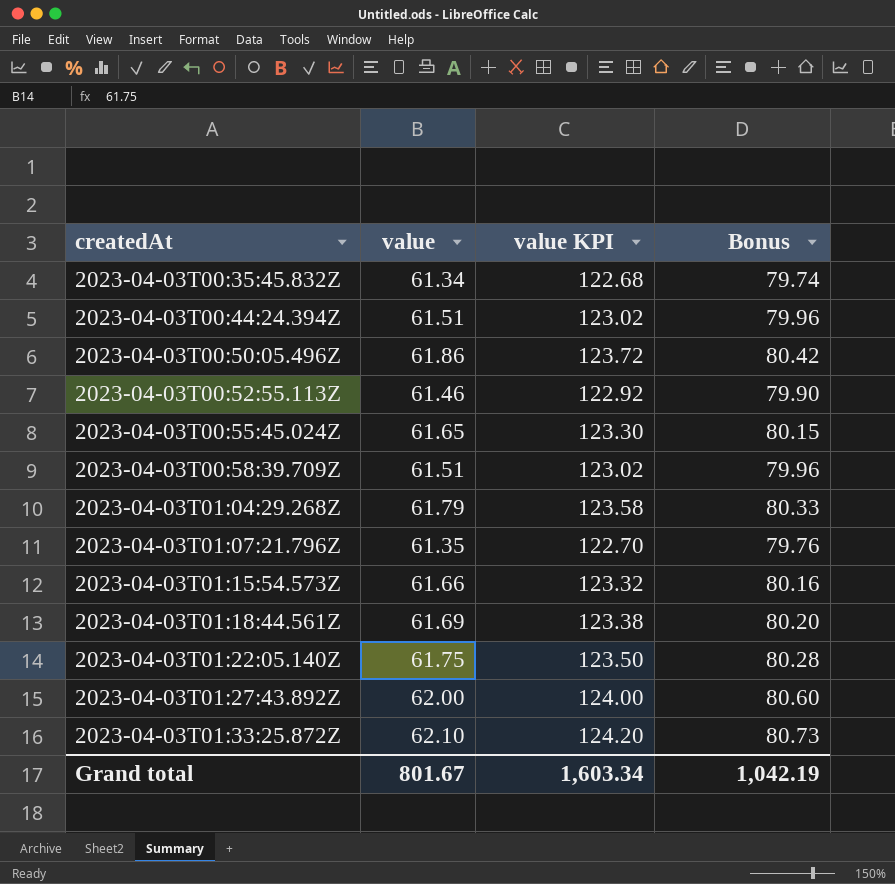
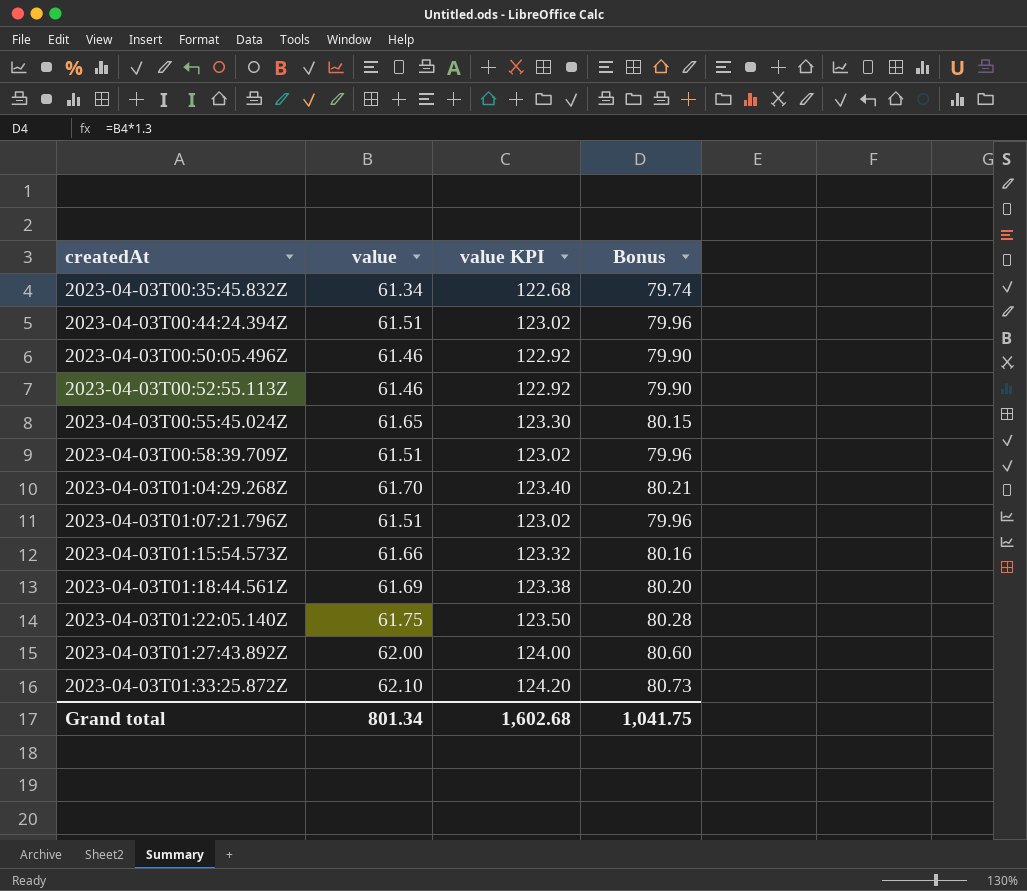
2023-04-03T00:50:05.496Z | value: 61.86 -> 61.46
2023-04-03T00:50:05.496Z | value KPI: 123.72 -> 122.92
2023-04-03T00:50:05.496Z | Bonus: 80.42 -> 79.90
2023-04-03T01:04:29.268Z | value: 61.79 -> 61.70
2023-04-03T01:04:29.268Z | value KPI: 123.58 -> 123.40
2023-04-03T01:04:29.268Z | Bonus: 80.33 -> 80.21
2023-04-03T01:07:21.796Z | value: 61.35 -> 61.51
2023-04-03T01:07:21.796Z | value KPI: 122.70 -> 123.02
2023-04-03T01:07:21.796Z | Bonus: 79.76 -> 79.96
Grand total | value: 801.67 -> 801.34
Grand total | value KPI: 1,603.34 -> 1,602.68
Grand total | Bonus: 1,042.19 -> 1,041.75

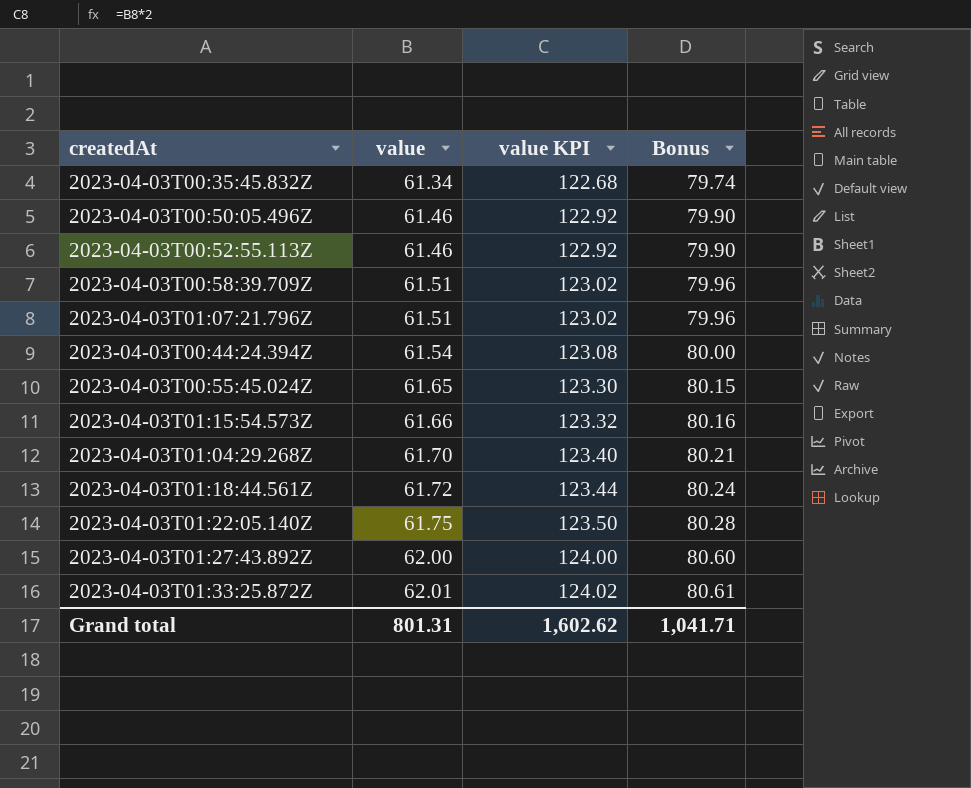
row order: createdAt ascending -> value ascending
2023-04-03T00:44:24.394Z | value: 61.51 -> 61.54
2023-04-03T00:44:24.394Z | value KPI: 123.02 -> 123.08
2023-04-03T00:44:24.394Z | Bonus: 79.96 -> 80.00
2023-04-03T01:18:44.561Z | value: 61.69 -> 61.72
2023-04-03T01:18:44.561Z | value KPI: 123.38 -> 123.44
2023-04-03T01:18:44.561Z | Bonus: 80.20 -> 80.24
2023-04-03T01:33:25.872Z | value: 62.10 -> 62.01
2023-04-03T01:33:25.872Z | value KPI: 124.20 -> 124.02
2023-04-03T01:33:25.872Z | Bonus: 80.73 -> 80.61
Grand total | value: 801.34 -> 801.31
Grand total | value KPI: 1,602.68 -> 1,602.62
Grand total | Bonus: 1,041.75 -> 1,041.71

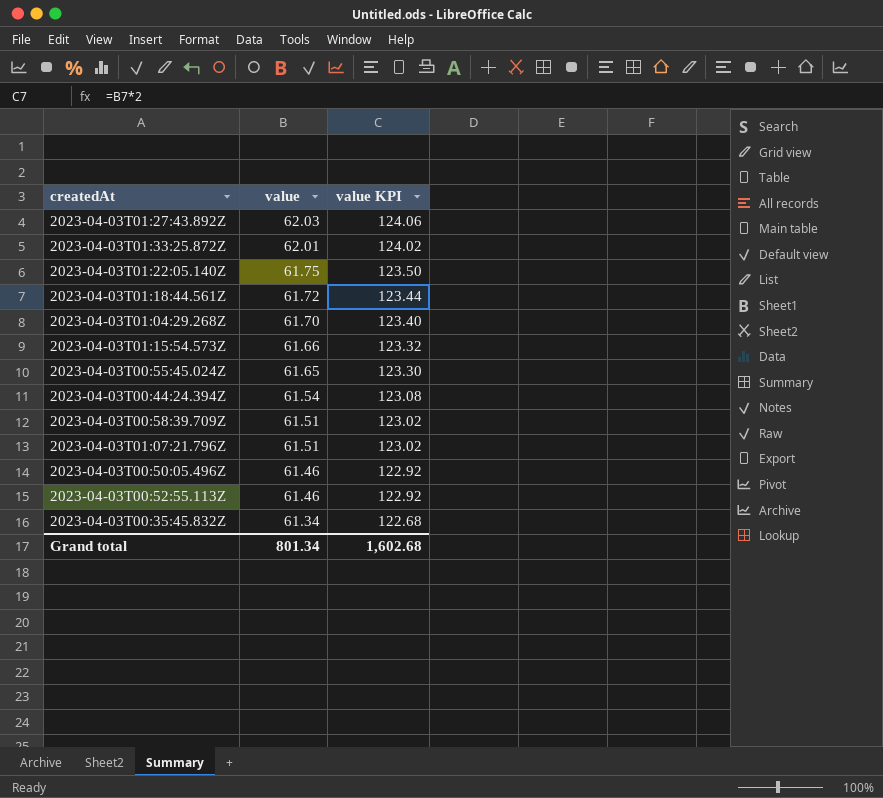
row order: value ascending -> value descending
column Bonus | formula: [value] * 1.3 -> none
2023-04-03T01:27:43.892Z | value: 62.00 -> 62.03
2023-04-03T01:27:43.892Z | value KPI: 124.00 -> 124.06
Grand total | value: 801.31 -> 801.34
Grand total | value KPI: 1,602.62 -> 1,602.68

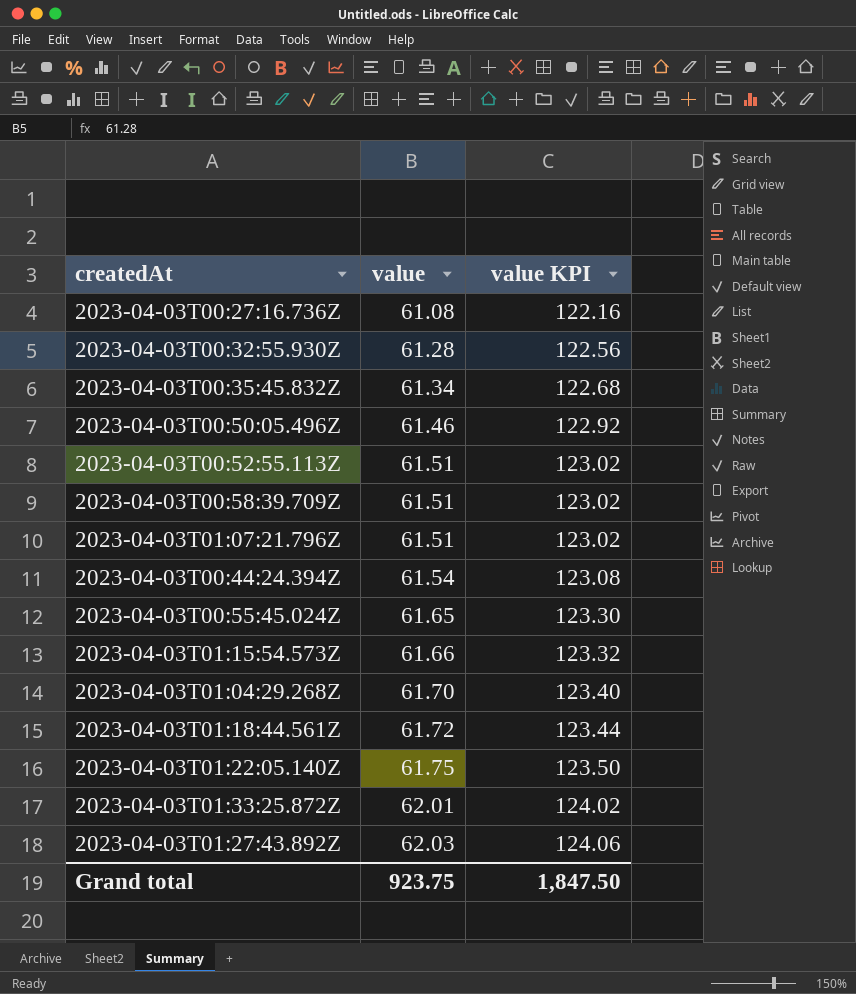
row order: value descending -> value ascending
row 2023-04-03T00:27:16.736Z: none -> 61.08 | 122.16
row 2023-04-03T00:32:55.930Z: none -> 61.28 | 122.56
2023-04-03T00:52:55.113Z | value: 61.46 -> 61.51
2023-04-03T00:52:55.113Z | value KPI: 122.92 -> 123.02
Grand total | value: 801.34 -> 923.75
Grand total | value KPI: 1,602.68 -> 1,847.50

